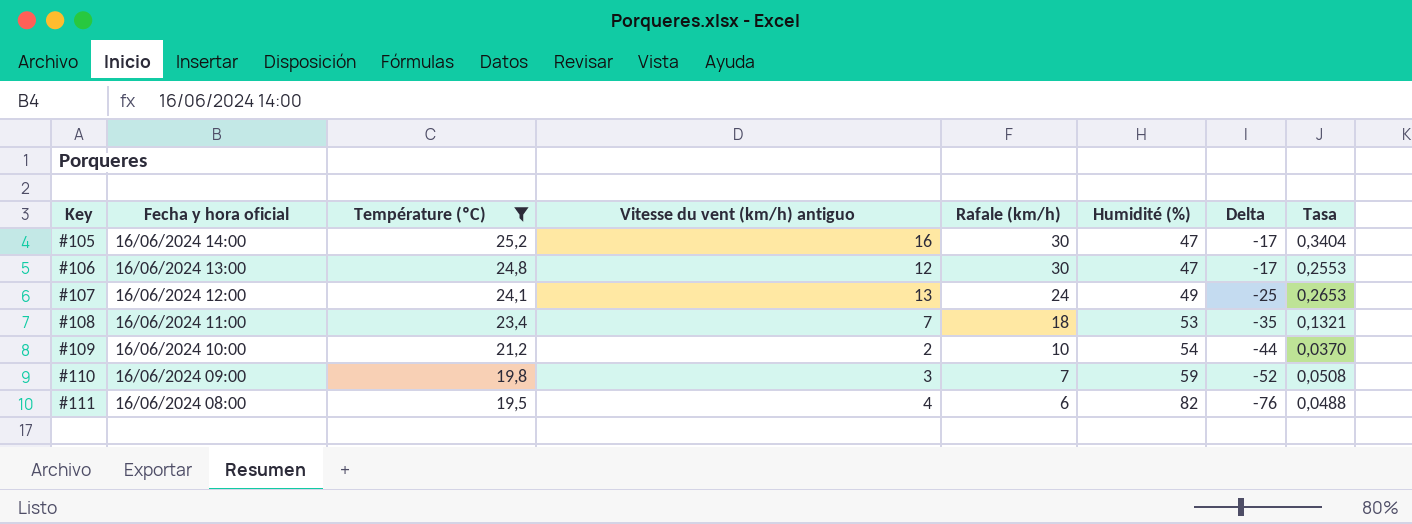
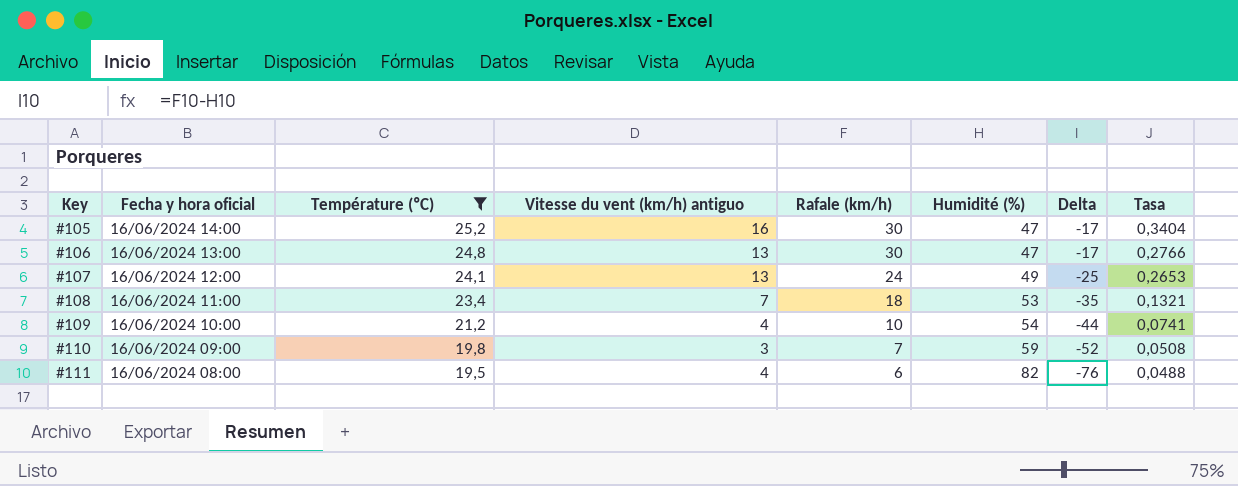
#106 | Vitesse du vent (km/h) antiguo: 12 -> 13
#106 | Tasa: 0,2553 -> 0,2766
#109 | Vitesse du vent (km/h) antiguo: 2 -> 4
#109 | Tasa: 0,0370 -> 0,0741

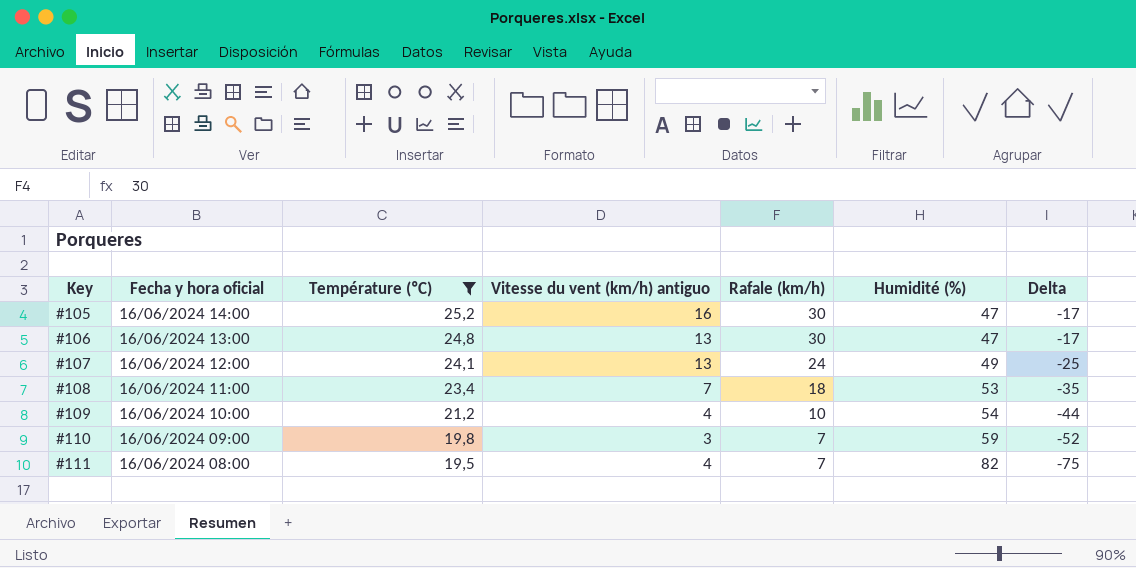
column Tasa | formula: [Vitesse du vent (km/h) antiguo] / [Humidité (%)] -> none
#111 | Rafale (km/h): 6 -> 7
#111 | Delta: -76 -> -75

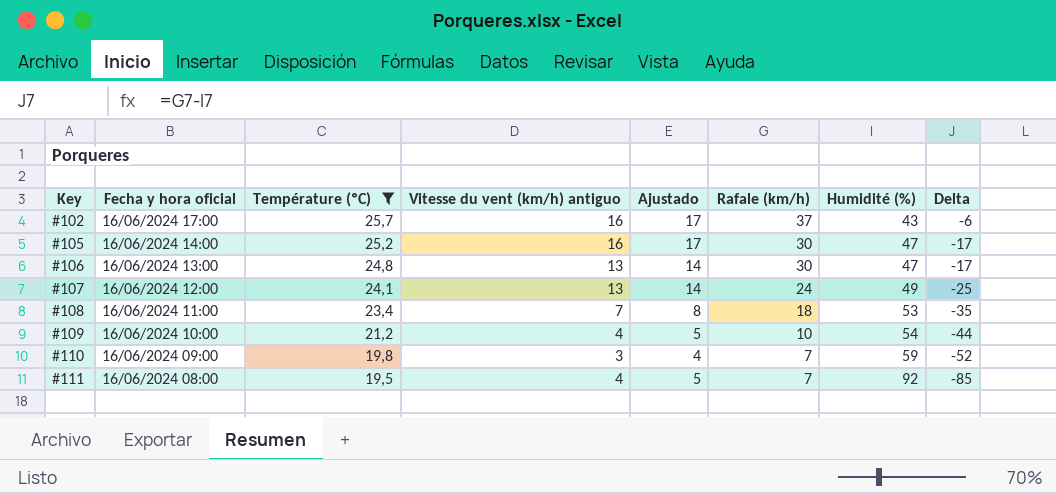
column Ajustado | formula: none -> [Vitesse du vent (km/h) antiguo] + 1
row #102: none -> 16/06/2024 17:00 | 25,7 | 16 | 17 | 37 | 43 | -6
#111 | Humidité (%): 82 -> 92
#111 | Delta: -75 -> -85

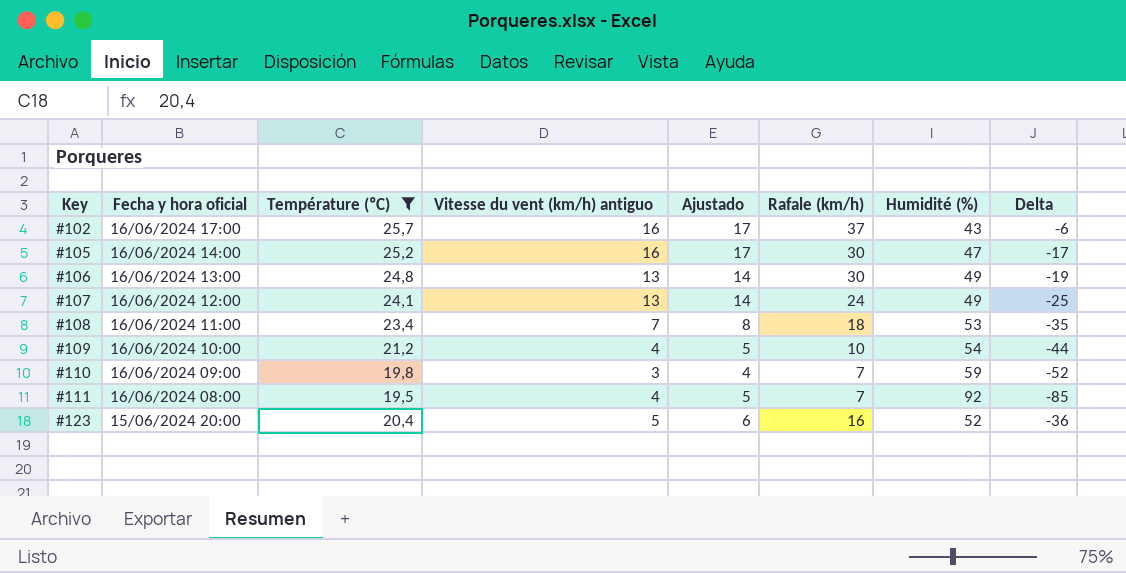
#106 | Humidité (%): 47 -> 49
#106 | Delta: -17 -> -19
row #123: none -> 15/06/2024 20:00 | 20,4 | 5 | 6 | 16 | 52 | -36

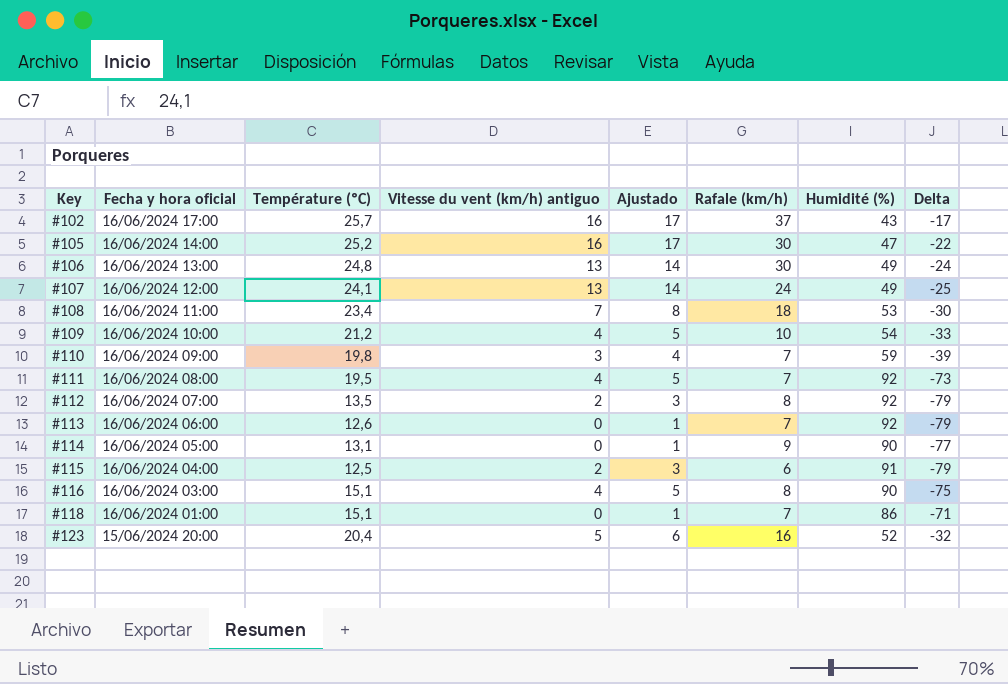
filter: Température (ºC) >= 19,5 -> none
column Delta | formula: [Rafale (km/h)] - [Humidité (%)] -> [Température (ºC)] - [Humidité (%)]

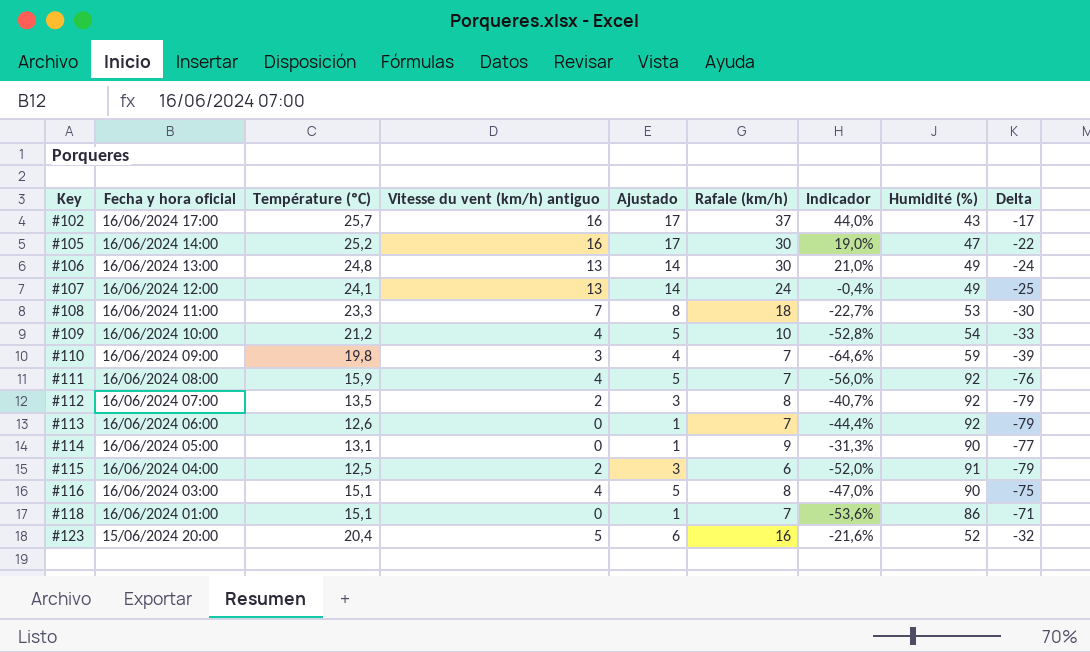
column Indicador | formula: none -> ([Rafale (km/h)] - [Température (ºC)]) / [Température (ºC)]
#108 | Température (ºC): 23,4 -> 23,3
#111 | Température (ºC): 19,5 -> 15,9
#111 | Delta: -73 -> -76

